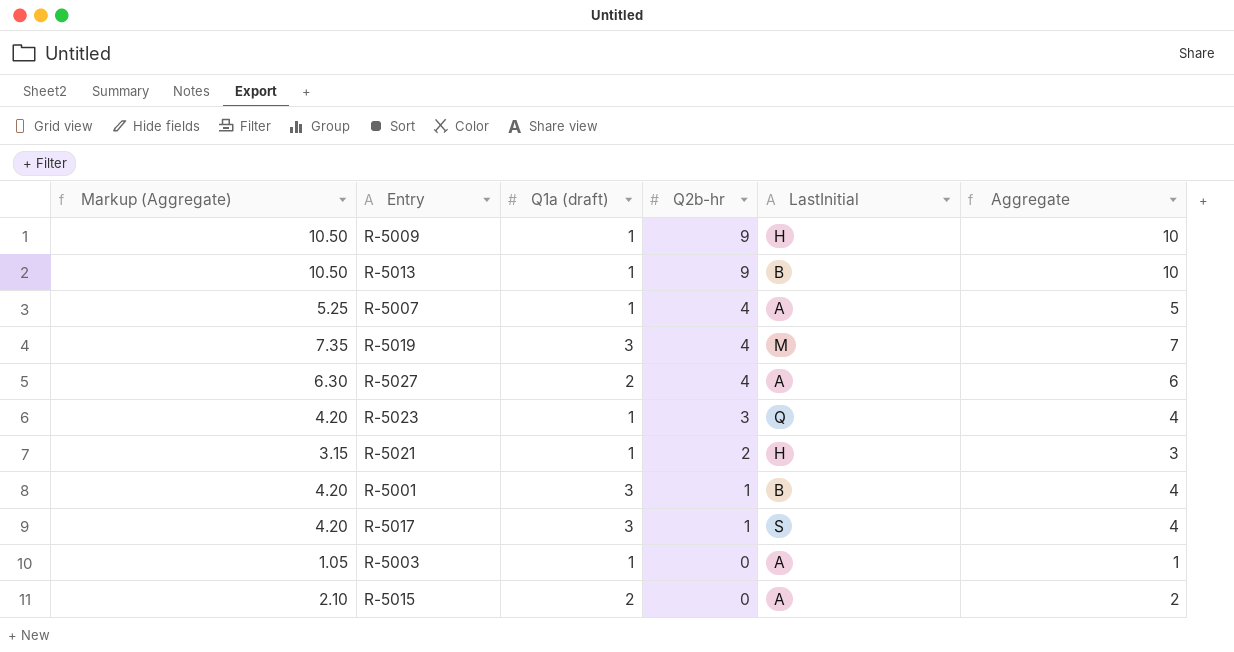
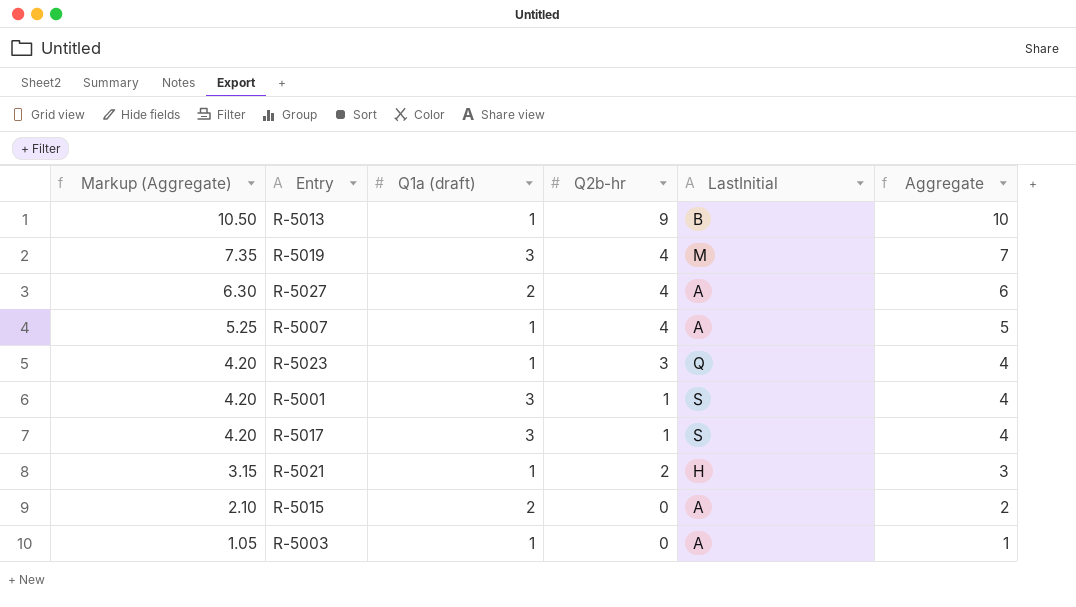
row order: Q2b-hr descending -> Markup (Aggregate) descending
row R-5009: 10.50 | 1 | 9 | H | 10 -> none
R-5001 | LastInitial: B -> S

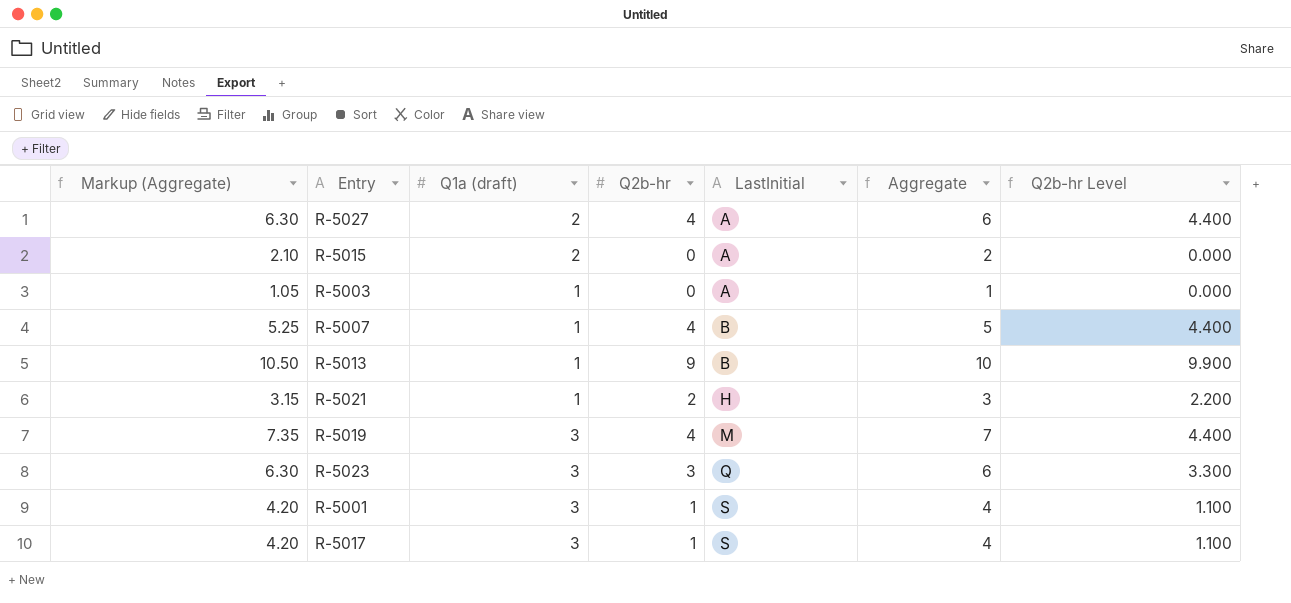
row order: Markup (Aggregate) descending -> LastInitial ascending
column Q2b-hr Level | formula: none -> [Q2b-hr] * 1.1
R-5007 | LastInitial: A -> B
R-5023 | Markup (Aggregate): 4.20 -> 6.30
R-5023 | Q1a (draft): 1 -> 3
R-5023 | Aggregate: 4 -> 6

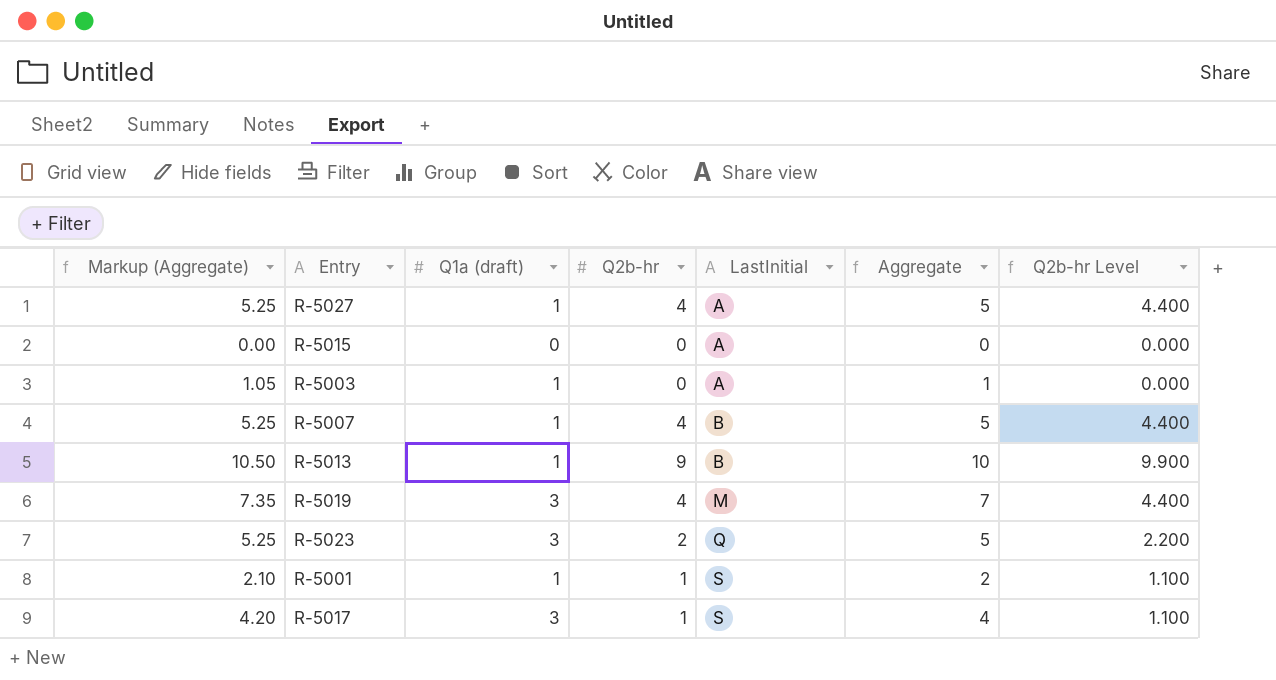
row R-5021: 3.15 | 1 | 2 | H | 3 | 2.200 -> none
R-5027 | Markup (Aggregate): 6.30 -> 5.25
R-5027 | Q1a (draft): 2 -> 1
R-5027 | Aggregate: 6 -> 5
R-5015 | Markup (Aggregate): 2.10 -> 0.00
R-5015 | Q1a (draft): 2 -> 0
R-5015 | Aggregate: 2 -> 0
R-5023 | Markup (Aggregate): 6.30 -> 5.25
R-5023 | Q2b-hr: 3 -> 2
R-5023 | Aggregate: 6 -> 5
R-5023 | Q2b-hr Level: 3.300 -> 2.200
R-5001 | Markup (Aggregate): 4.20 -> 2.10
R-5001 | Q1a (draft): 3 -> 1
R-5001 | Aggregate: 4 -> 2

